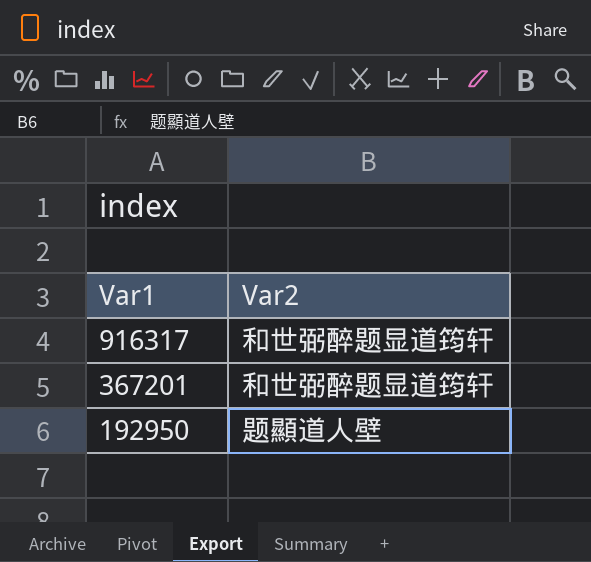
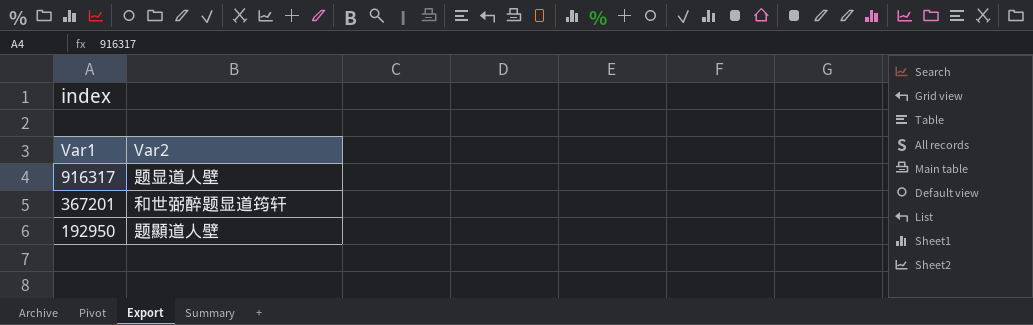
916317 | Var2: 和世弼醉题显道筠轩 -> 题显道人壁

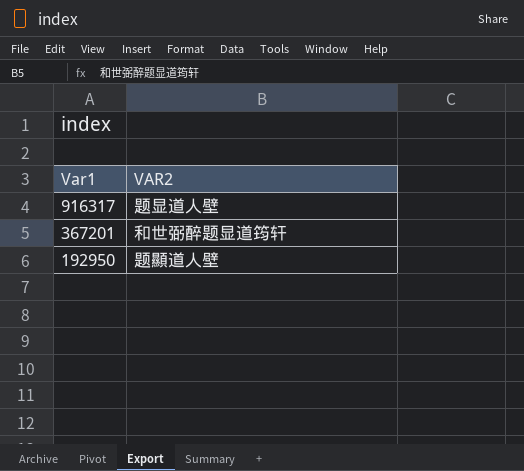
column name: Var2 -> VAR2

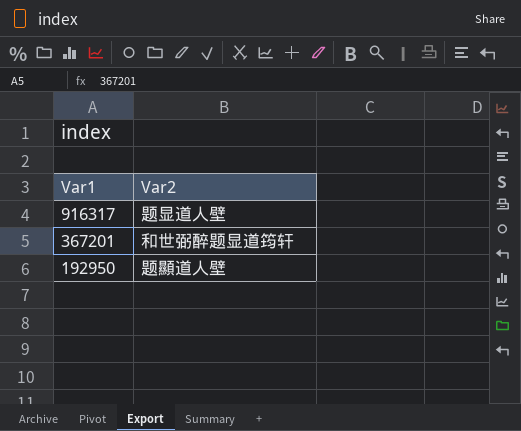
column name: VAR2 -> Var2

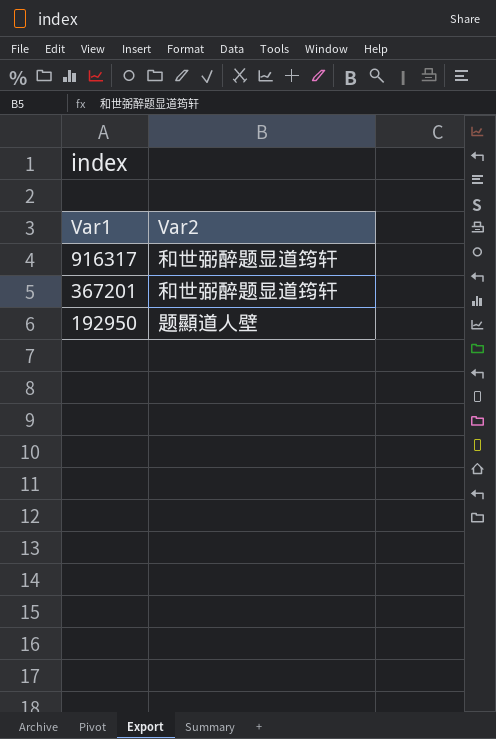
916317 | Var2: 题显道人壁 -> 和世弼醉题显道筠轩

